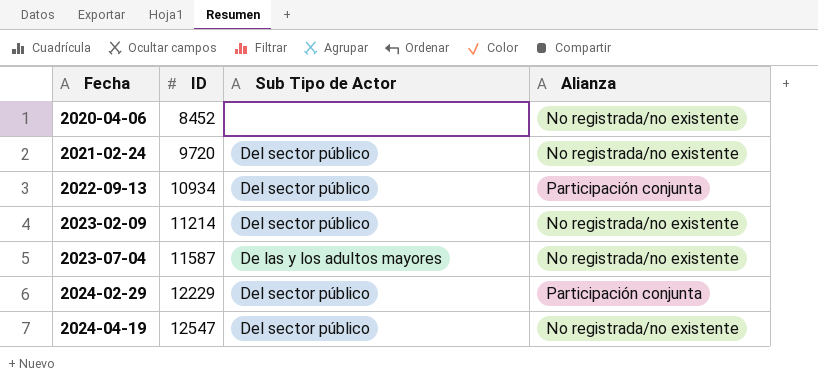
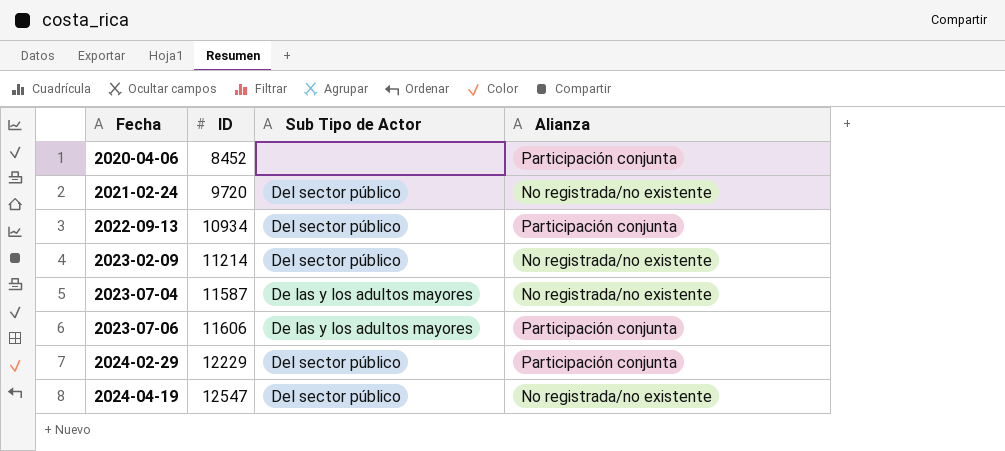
2020-04-06 | Alianza: No registrada/no existente -> Participación conjunta
row 2023-07-06: none -> 11606 | De las y los adultos mayores | Participación conjunta

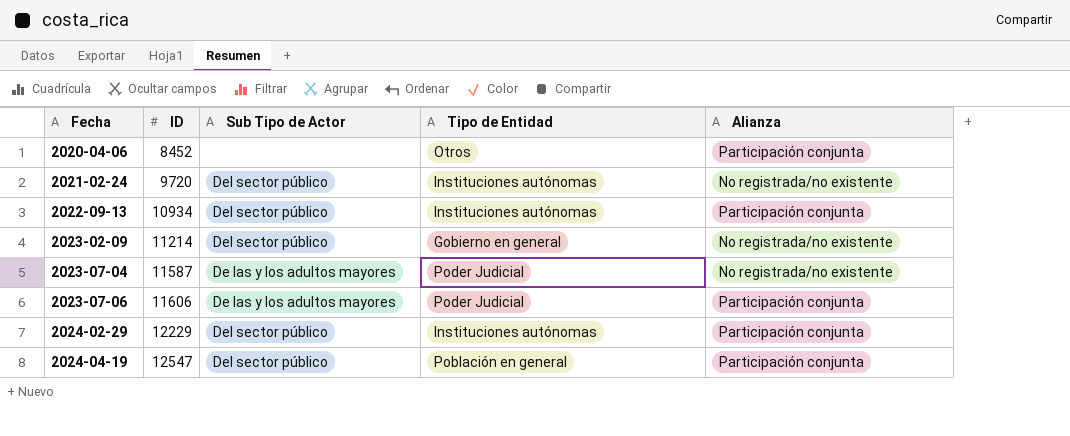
column Tipo de Entidad | position: none -> 4
2024-04-19 | Alianza: No registrada/no existente -> Participación conjunta

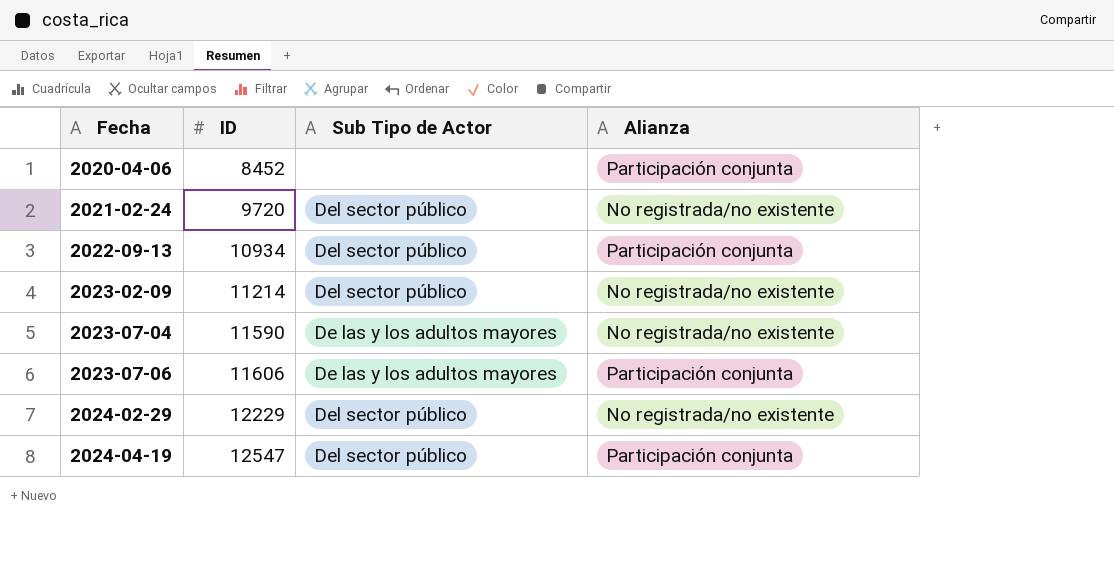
column Tipo de Entidad | position: 4 -> none
2023-07-04 | ID: 11587 -> 11590
2024-02-29 | Alianza: Participación conjunta -> No registrada/no existente

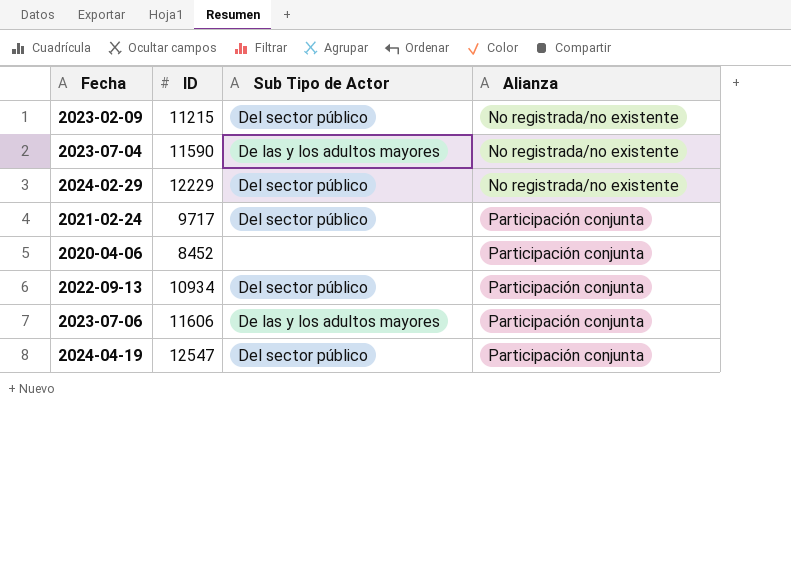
row order: Fecha ascending -> Alianza ascending
2023-02-09 | ID: 11214 -> 11215
2021-02-24 | ID: 9720 -> 9717
2021-02-24 | Alianza: No registrada/no existente -> Participación conjunta

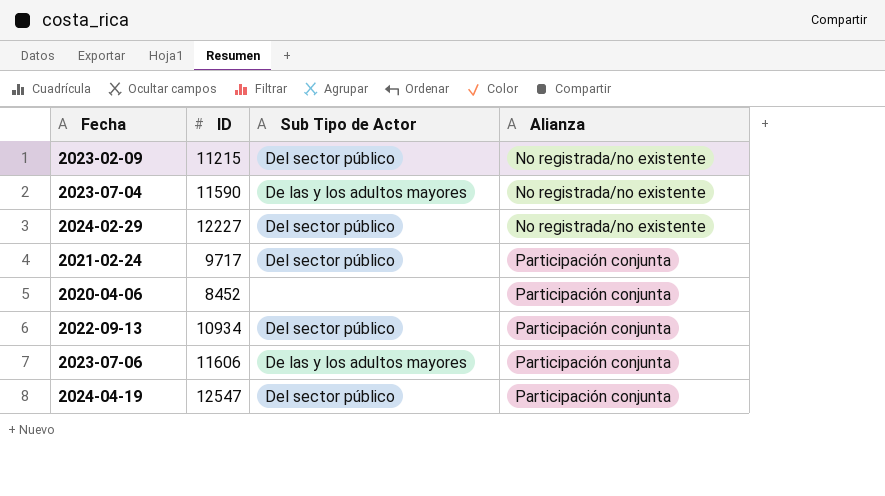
2024-02-29 | ID: 12229 -> 12227

